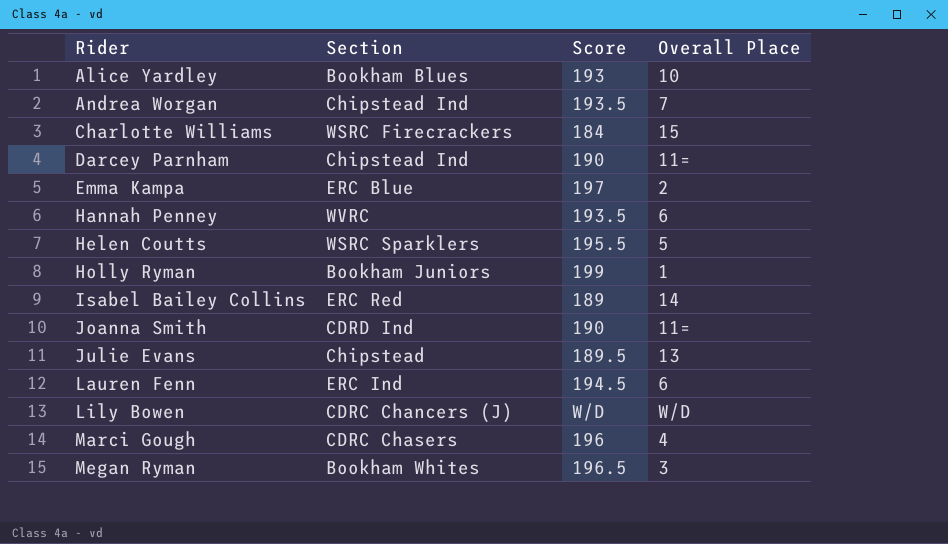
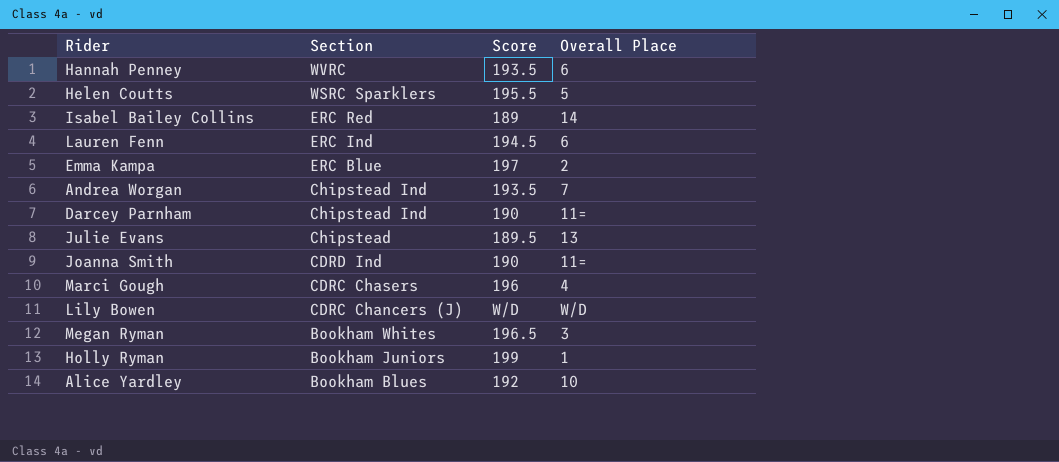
row order: Rider ascending -> Section descending
row Charlotte Williams: WSRC Firecrackers | 184 | 15 -> none
Alice Yardley | Score: 193 -> 192

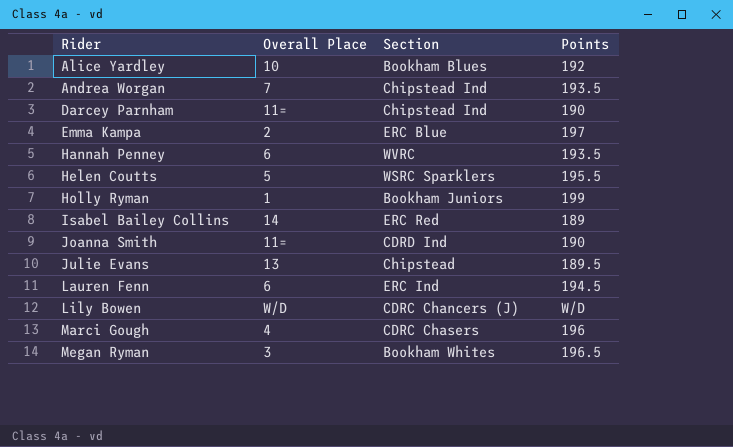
row order: Section descending -> Rider ascending
column Overall Place | position: 4 -> 2
column name: Score -> Points

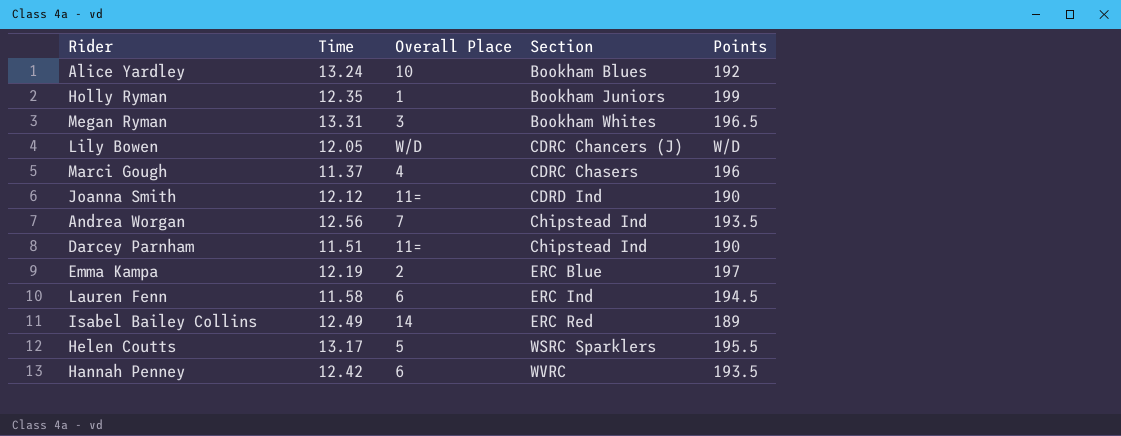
row order: Rider ascending -> Section ascending
column Time | position: none -> 2
row Julie Evans: 13 | Chipstead | 189.5 -> none

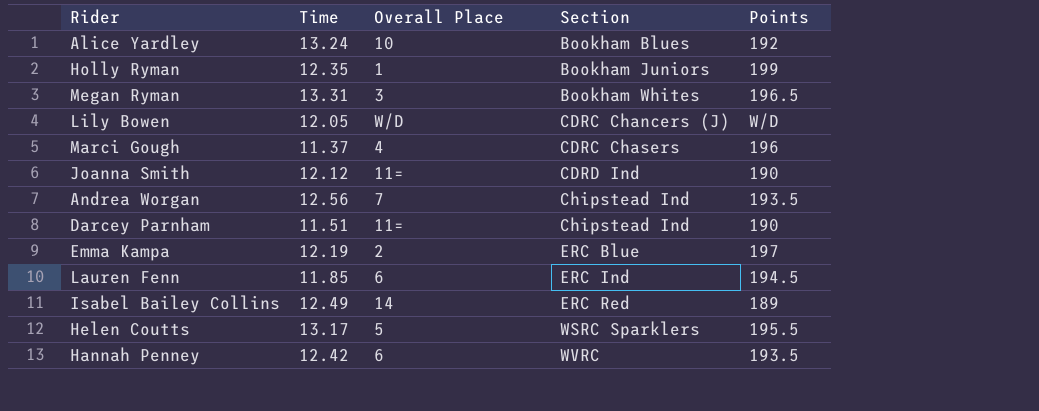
Lauren Fenn | Time: 11.58 -> 11.85

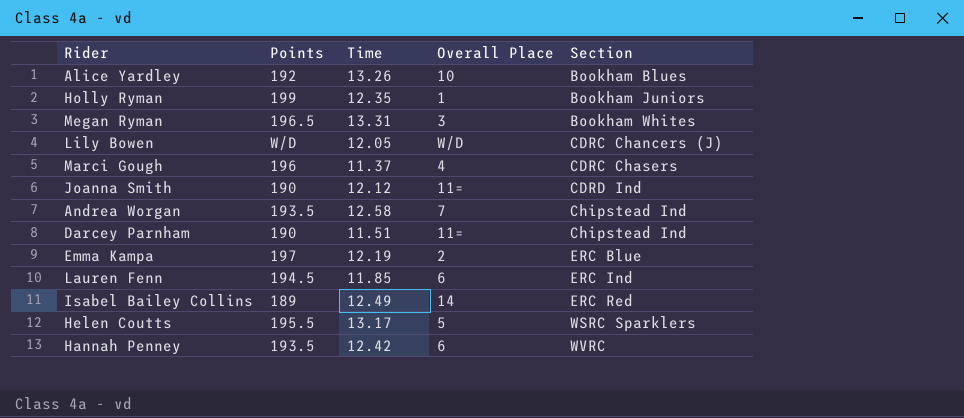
column Points | position: 5 -> 2
Alice Yardley | Time: 13.24 -> 13.26
Andrea Worgan | Time: 12.56 -> 12.58

